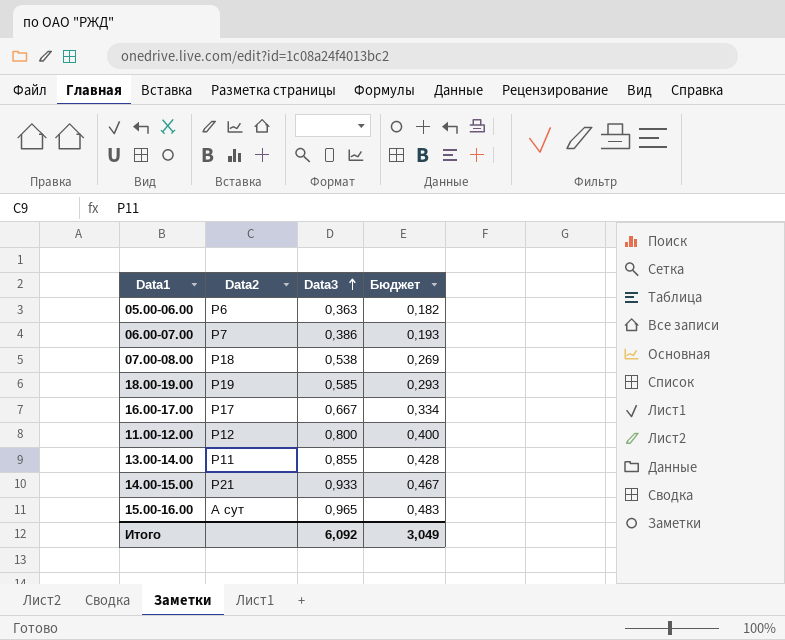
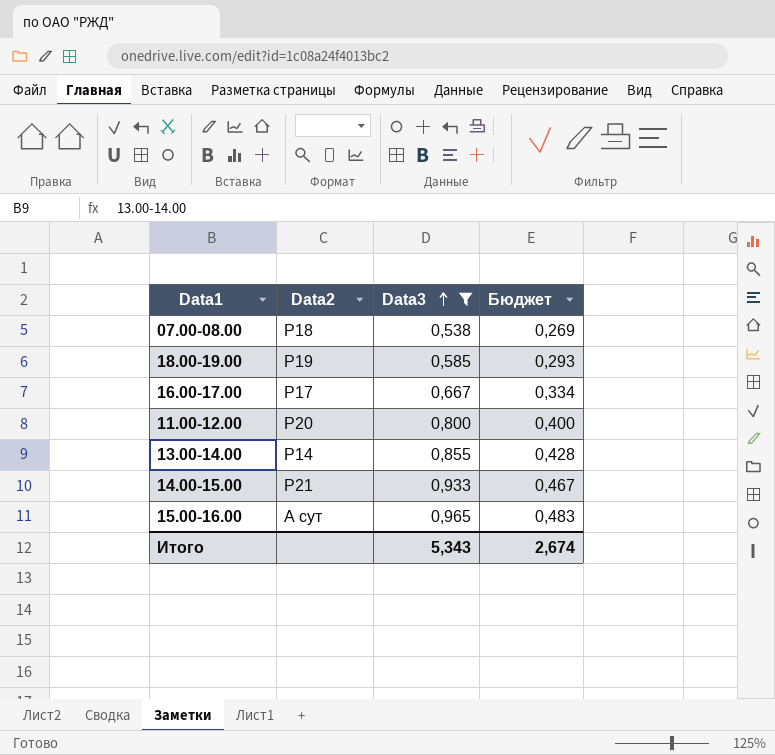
filter: none -> Data3 >= 0,538
11.00-12.00 | Data2: P12 -> P20
13.00-14.00 | Data2: P11 -> P14
Итого | Data3: 6,092 -> 5,343
Итого | Бюджет: 3,049 -> 2,674

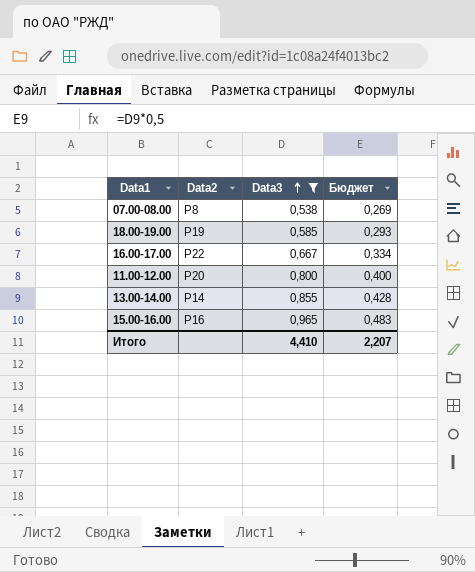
row 14.00-15.00: P21 | 0,933 | 0,467 -> none
07.00-08.00 | Data2: P18 -> P8
16.00-17.00 | Data2: P17 -> P22
15.00-16.00 | Data2: A сут -> P16
Итого | Data3: 5,343 -> 4,410
Итого | Бюджет: 2,674 -> 2,207

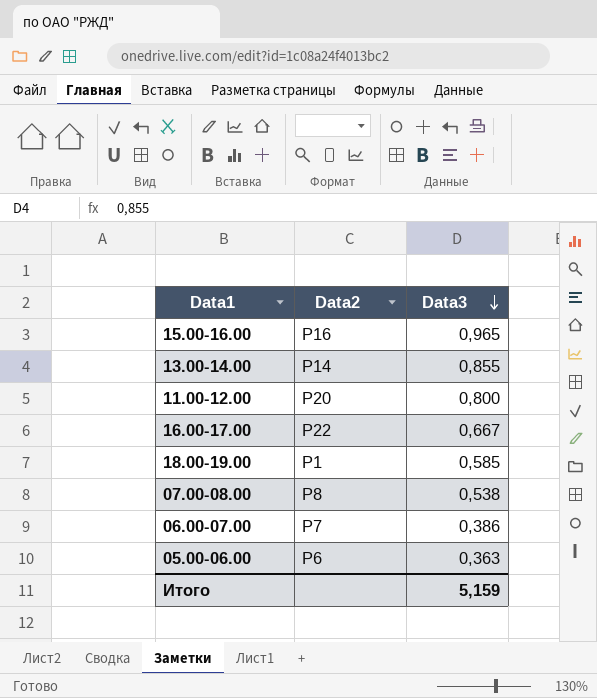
filter: Data3 >= 0,538 -> none
row order: Data3 ascending -> Data3 descending
column Бюджет | formula: [Data3] * 0,5 -> none
18.00-19.00 | Data2: P19 -> P1
Итого | Data3: 4,410 -> 5,159

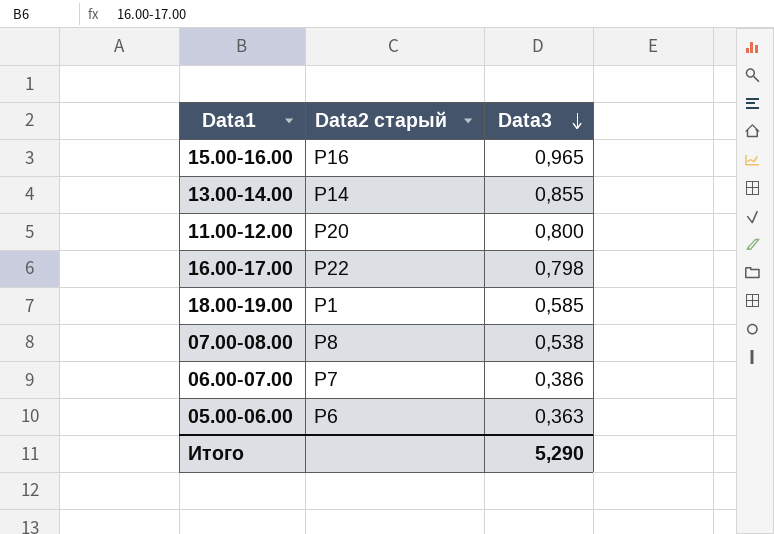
column name: Data2 -> Data2 старый
16.00-17.00 | Data3: 0,667 -> 0,798
Итого | Data3: 5,159 -> 5,290

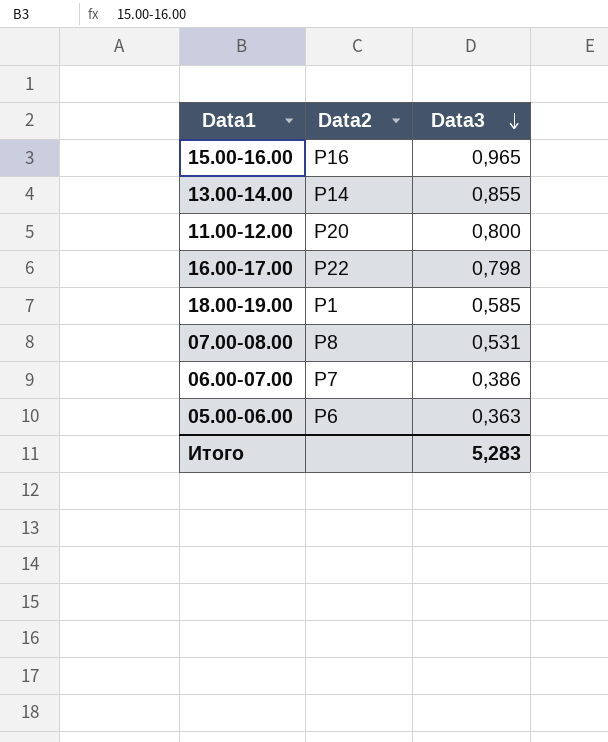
column name: Data2 старый -> Data2
07.00-08.00 | Data3: 0,538 -> 0,531
Итого | Data3: 5,290 -> 5,283

